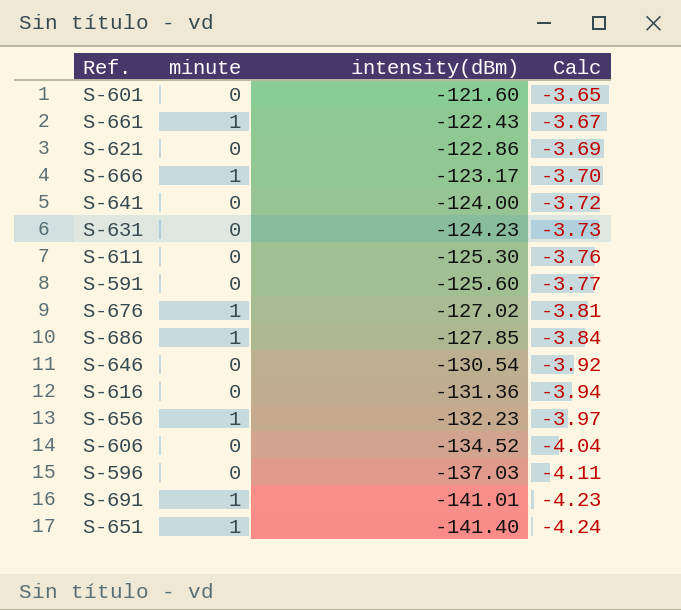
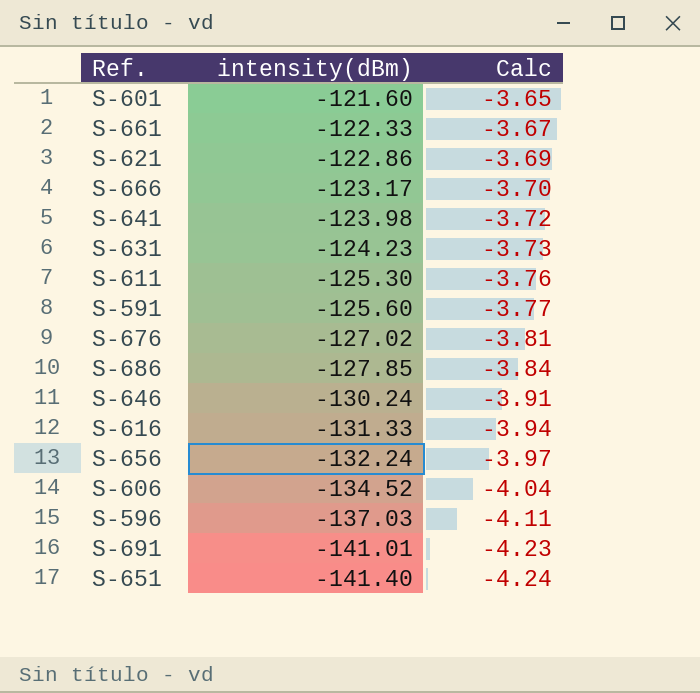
column minute | position: 2 -> none
S-661 | intensity(dBm): -122.43 -> -122.33
S-641 | intensity(dBm): -124.00 -> -123.98
S-646 | intensity(dBm): -130.54 -> -130.24
S-646 | Calc: -3.92 -> -3.91
S-616 | intensity(dBm): -131.36 -> -131.33
S-656 | intensity(dBm): -132.23 -> -132.24

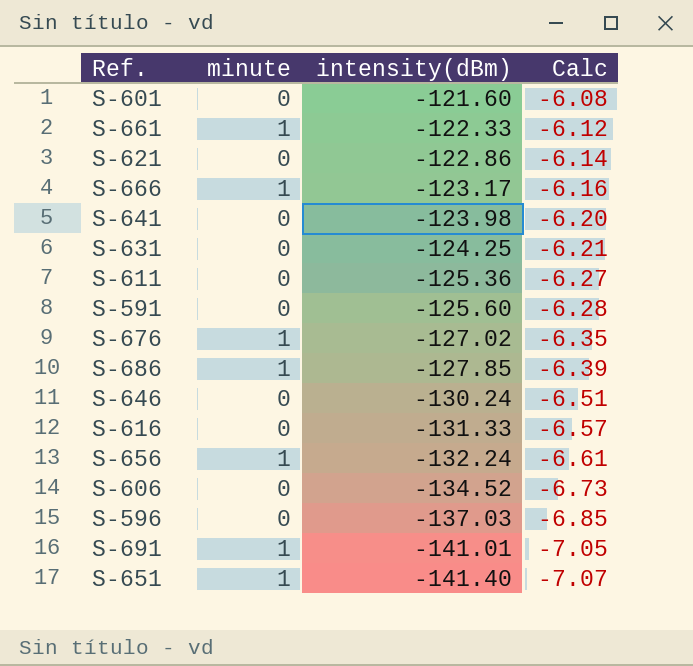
column minute | position: none -> 2
column Calc | formula: [intensity(dBm)] * 0.03 -> [intensity(dBm)] * 0.05
S-631 | intensity(dBm): -124.23 -> -124.25
S-611 | intensity(dBm): -125.30 -> -125.36

